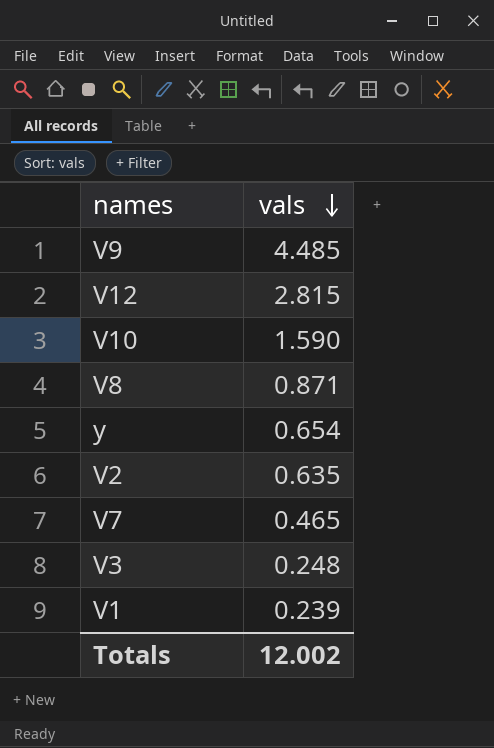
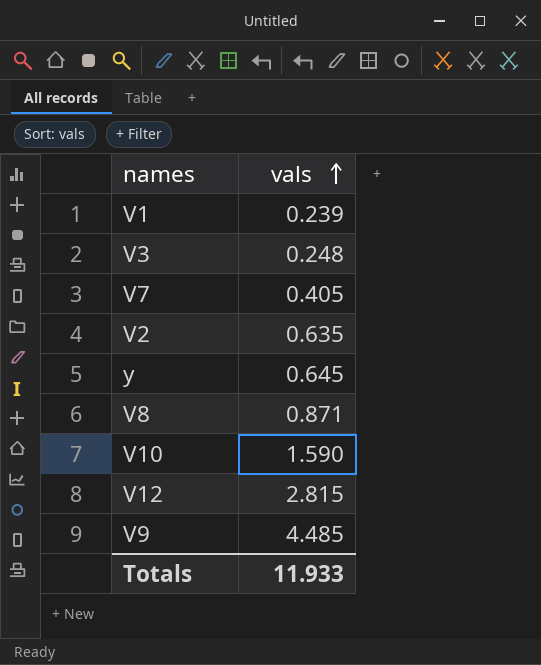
row order: vals descending -> vals ascending
V7 | vals: 0.465 -> 0.405
y | vals: 0.654 -> 0.645
Totals | vals: 12.002 -> 11.933

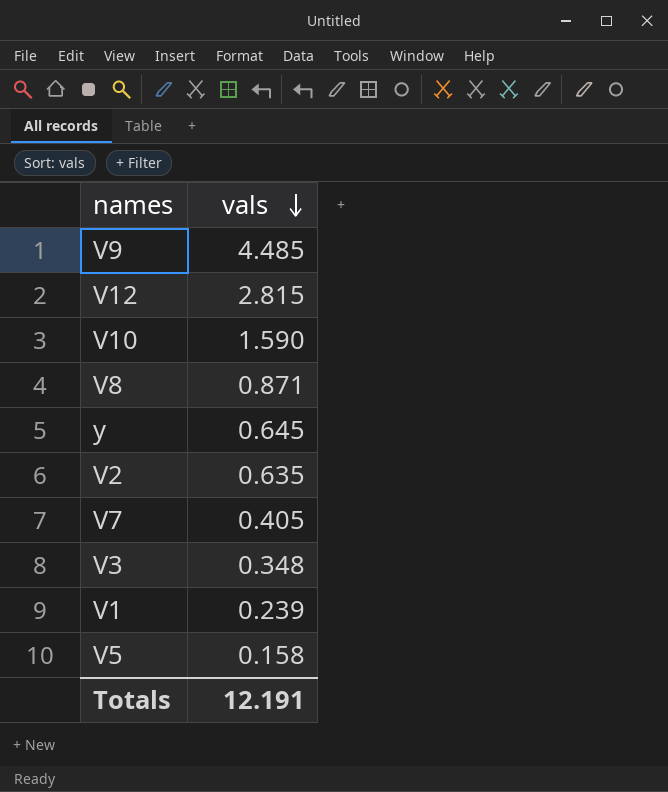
row order: vals ascending -> vals descending
V3 | vals: 0.248 -> 0.348
row V5: none -> 0.158
Totals | vals: 11.933 -> 12.191

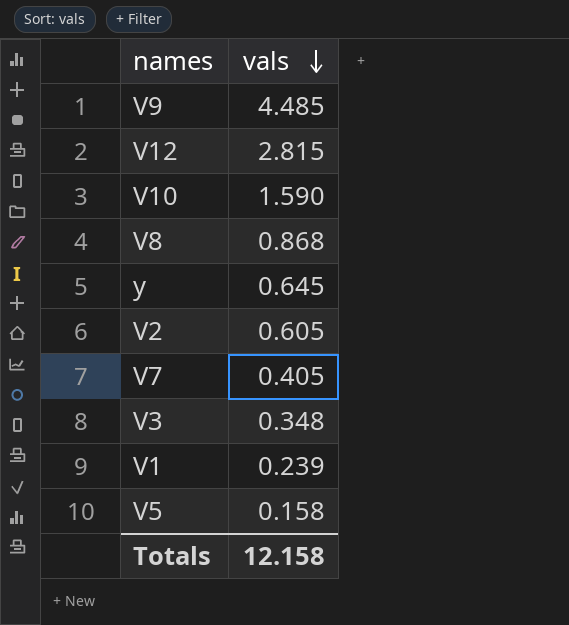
V8 | vals: 0.871 -> 0.868
V2 | vals: 0.635 -> 0.605
Totals | vals: 12.191 -> 12.158

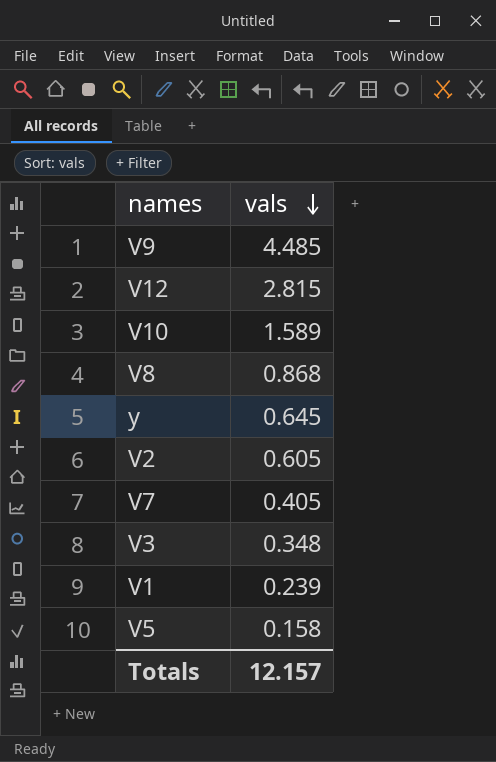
V10 | vals: 1.590 -> 1.589
Totals | vals: 12.158 -> 12.157

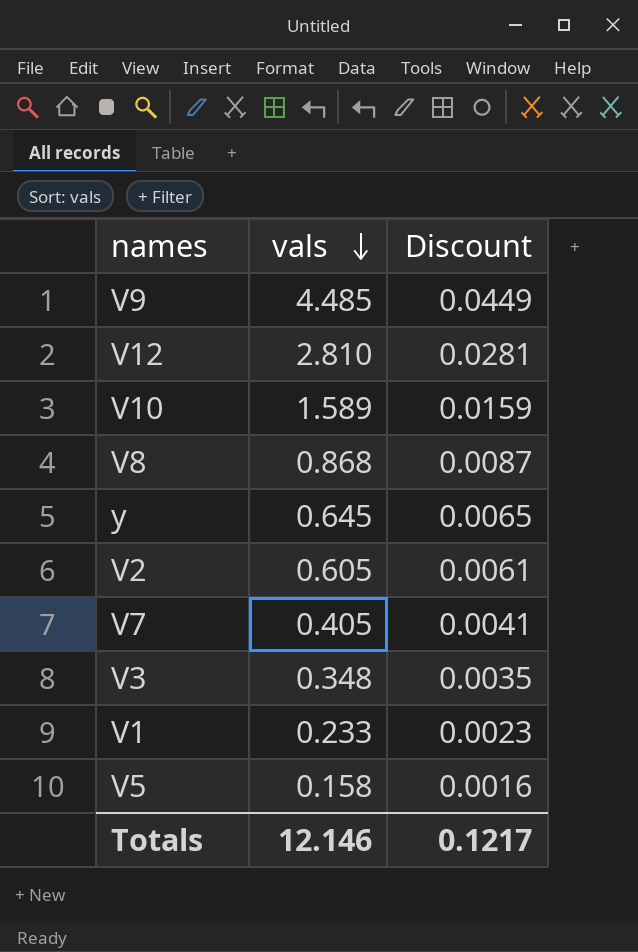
column Discount | formula: none -> [vals] * 0.01
V12 | vals: 2.815 -> 2.810
V1 | vals: 0.239 -> 0.233
Totals | vals: 12.157 -> 12.146

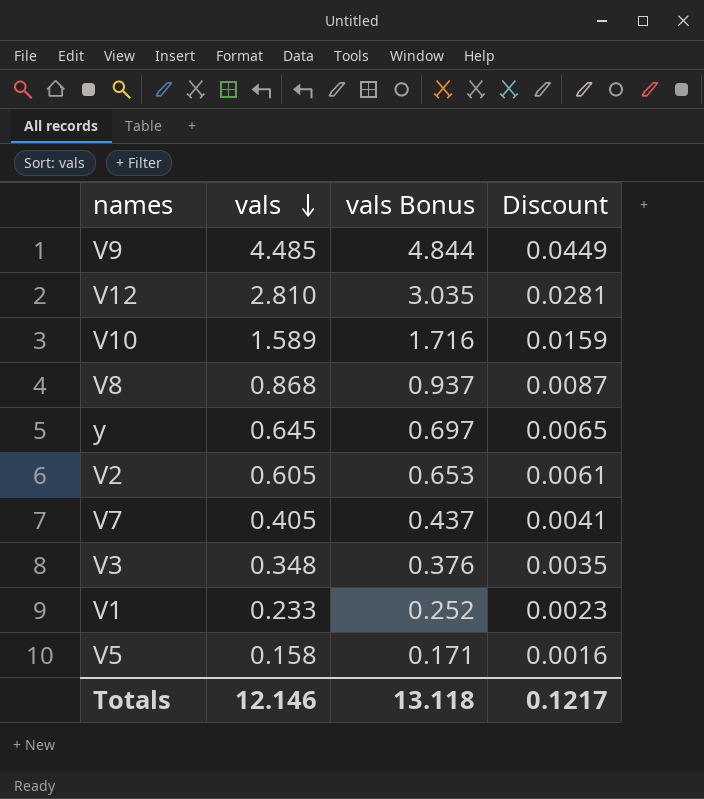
column vals Bonus | formula: none -> [vals] * 1.08

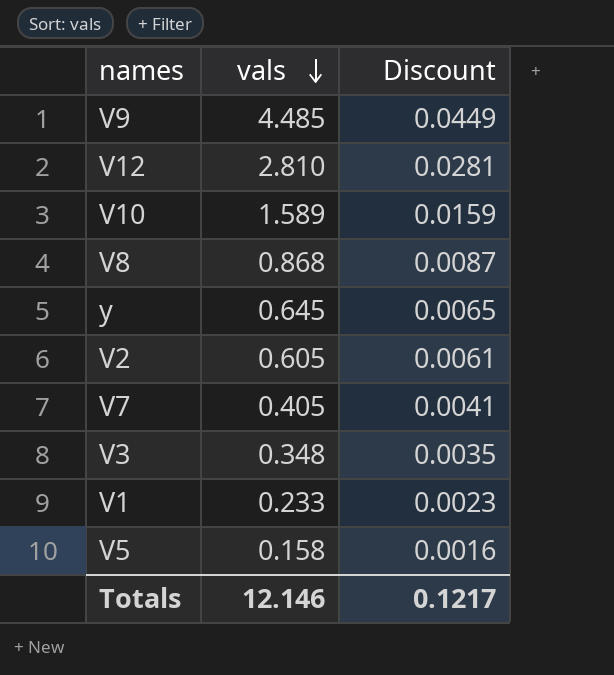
column vals Bonus | formula: [vals] * 1.08 -> none

